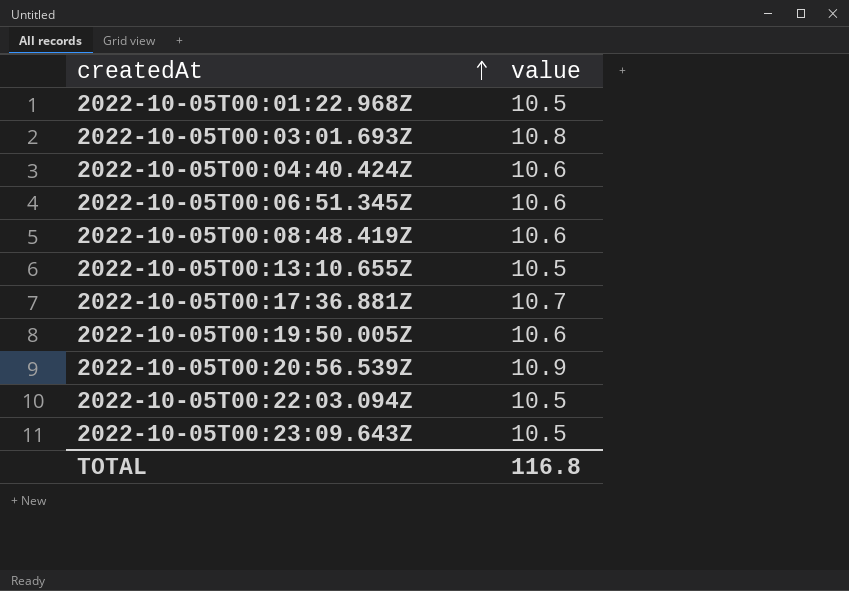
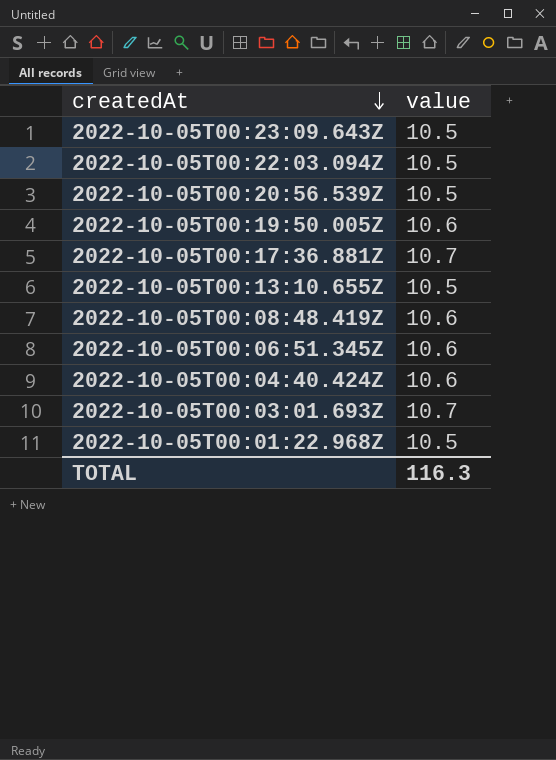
row order: createdAt ascending -> createdAt descending
2022-10-05T00:20:56.539Z | value: 10.9 -> 10.5
2022-10-05T00:03:01.693Z | value: 10.8 -> 10.7
TOTAL | value: 116.8 -> 116.3

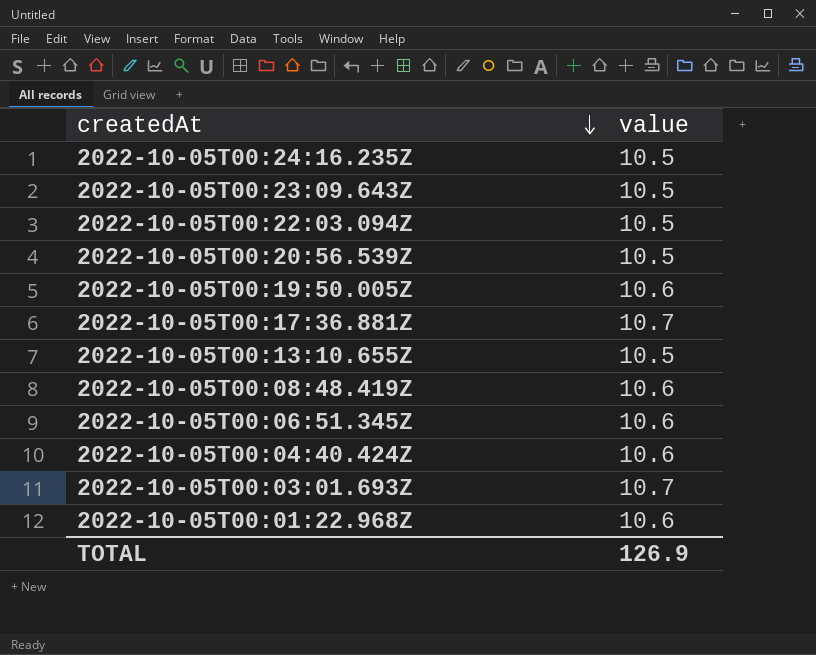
row 2022-10-05T00:24:16.235Z: none -> 10.5
2022-10-05T00:01:22.968Z | value: 10.5 -> 10.6
TOTAL | value: 116.3 -> 126.9

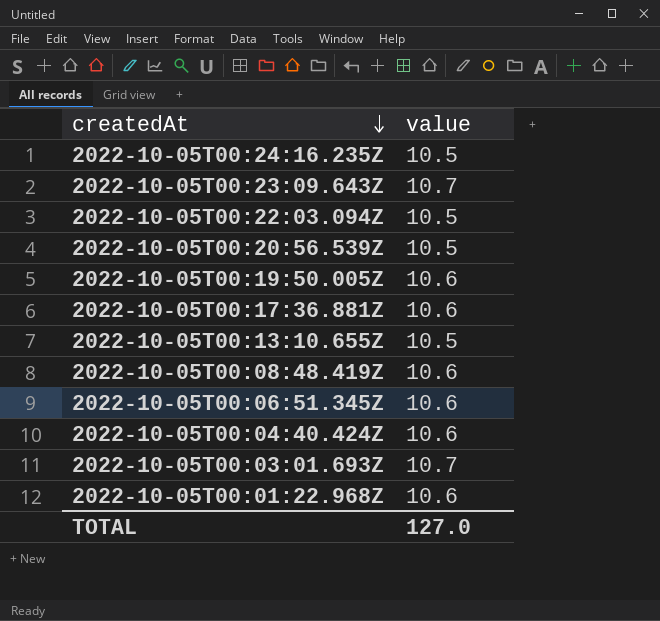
2022-10-05T00:23:09.643Z | value: 10.5 -> 10.7
2022-10-05T00:17:36.881Z | value: 10.7 -> 10.6
TOTAL | value: 126.9 -> 127.0

